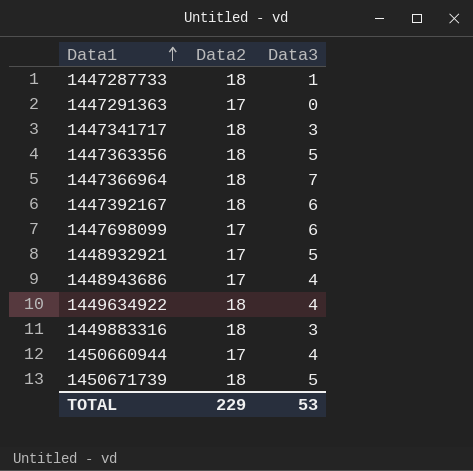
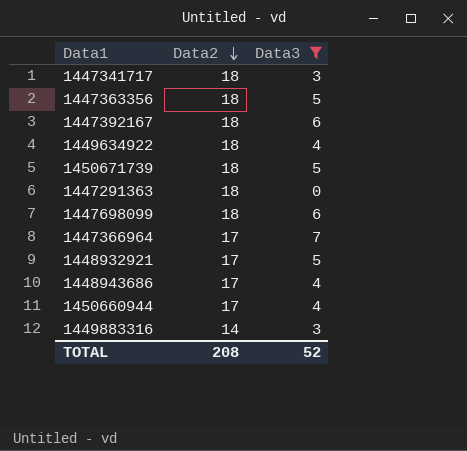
filter: none -> Data3 != 1
row order: Data1 ascending -> Data2 descending
1447291363 | Data2: 17 -> 18
1447698099 | Data2: 17 -> 18
1447366964 | Data2: 18 -> 17
1449883316 | Data2: 18 -> 14
TOTAL | Data2: 229 -> 208
TOTAL | Data3: 53 -> 52

